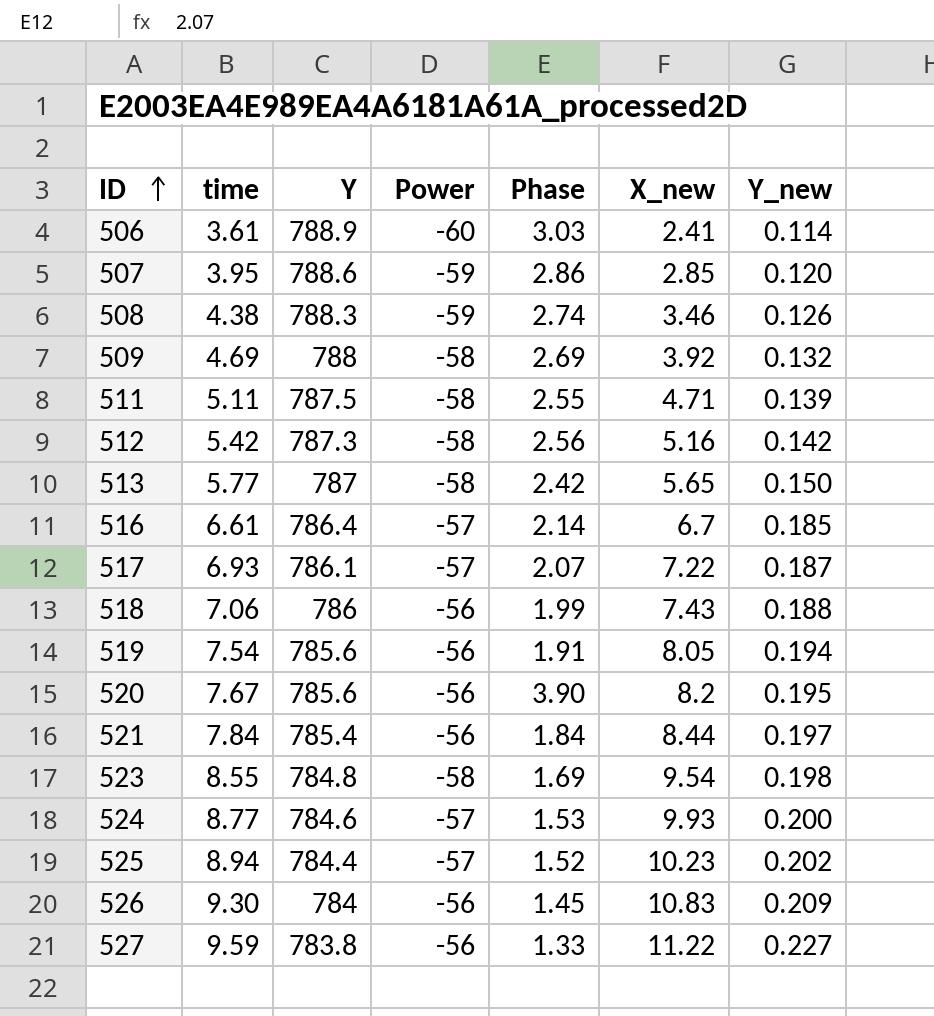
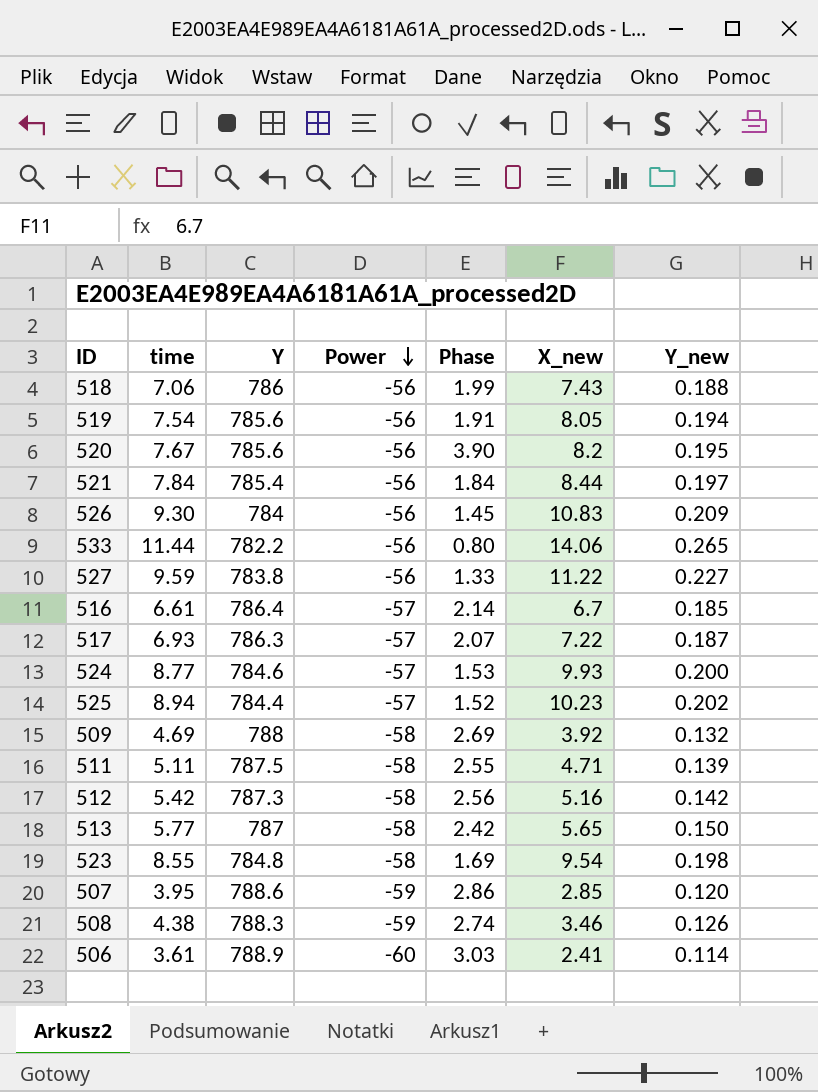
row order: ID ascending -> Power descending
row 533: none -> 11.44 | 782.2 | -56 | 0.80 | 14.06 | 0.265
517 | Y: 786.1 -> 786.3

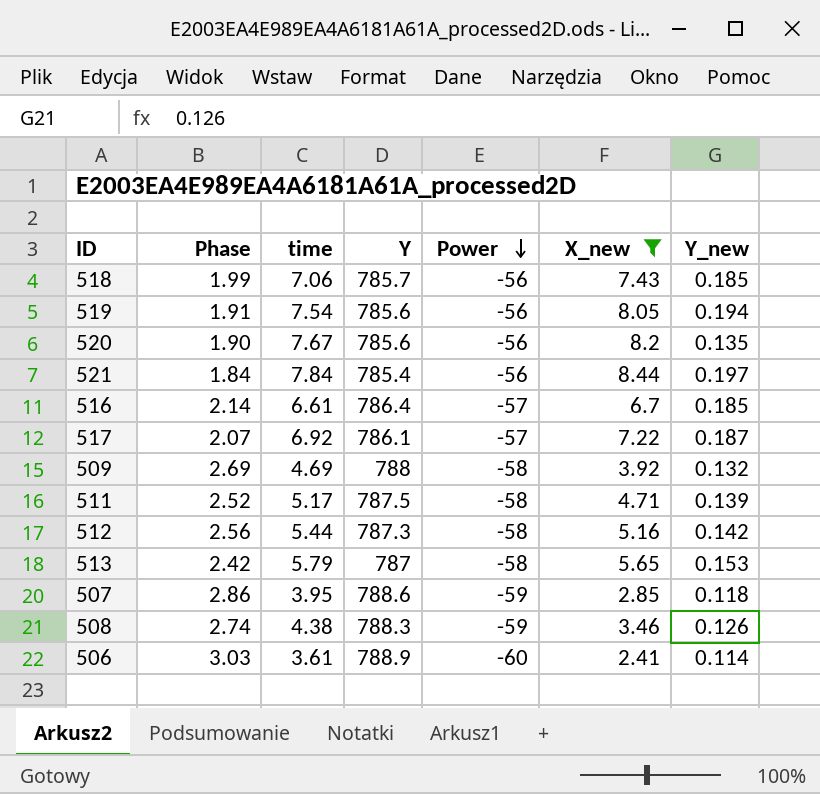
filter: none -> X_new <= 8.44
column Phase | position: 5 -> 2
518 | Y: 786 -> 785.7
518 | Y_new: 0.188 -> 0.185
520 | Phase: 3.90 -> 1.90
520 | Y_new: 0.195 -> 0.135
517 | time: 6.93 -> 6.92
517 | Y: 786.3 -> 786.1
511 | Phase: 2.55 -> 2.52
511 | time: 5.11 -> 5.17
512 | time: 5.42 -> 5.44
513 | time: 5.77 -> 5.79
513 | Y_new: 0.150 -> 0.153
507 | Y_new: 0.120 -> 0.118

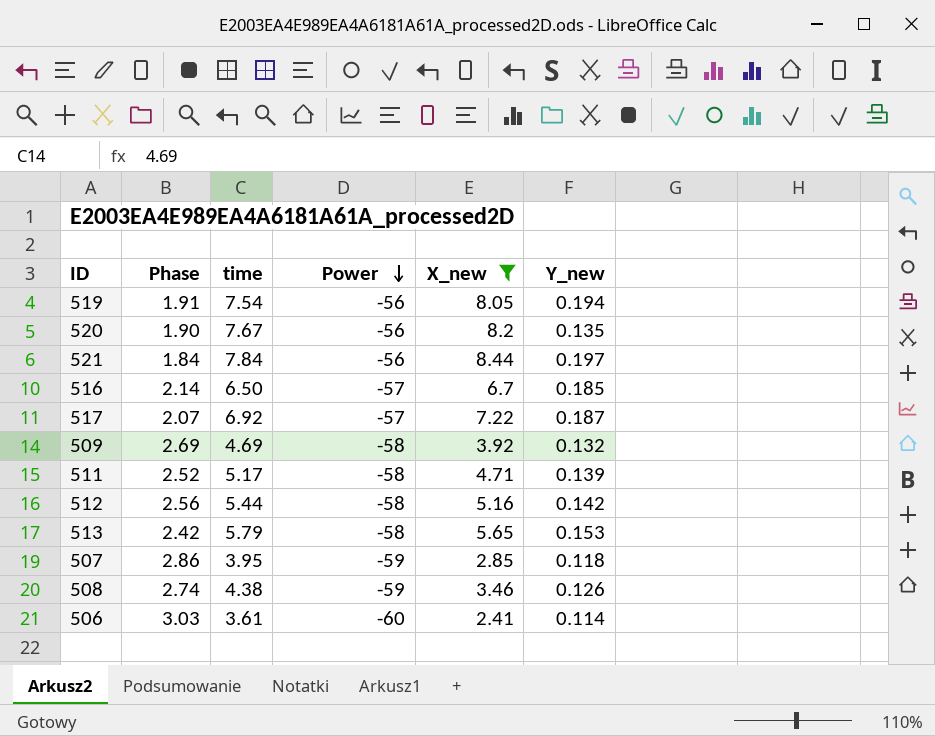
column Y | position: 4 -> none
row 518: 1.99 | 7.06 | 785.7 | -56 | 7.43 | 0.185 -> none
516 | time: 6.61 -> 6.50

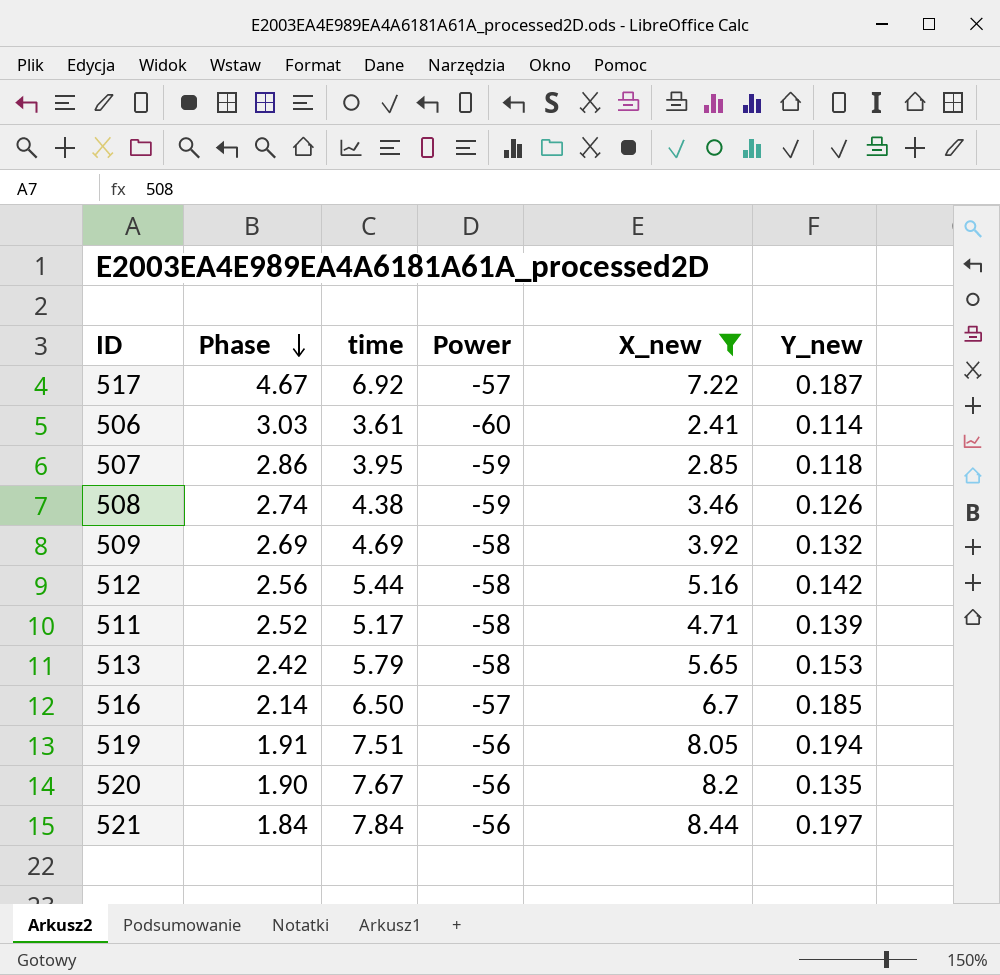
row order: Power descending -> Phase descending
517 | Phase: 2.07 -> 4.67
519 | time: 7.54 -> 7.51

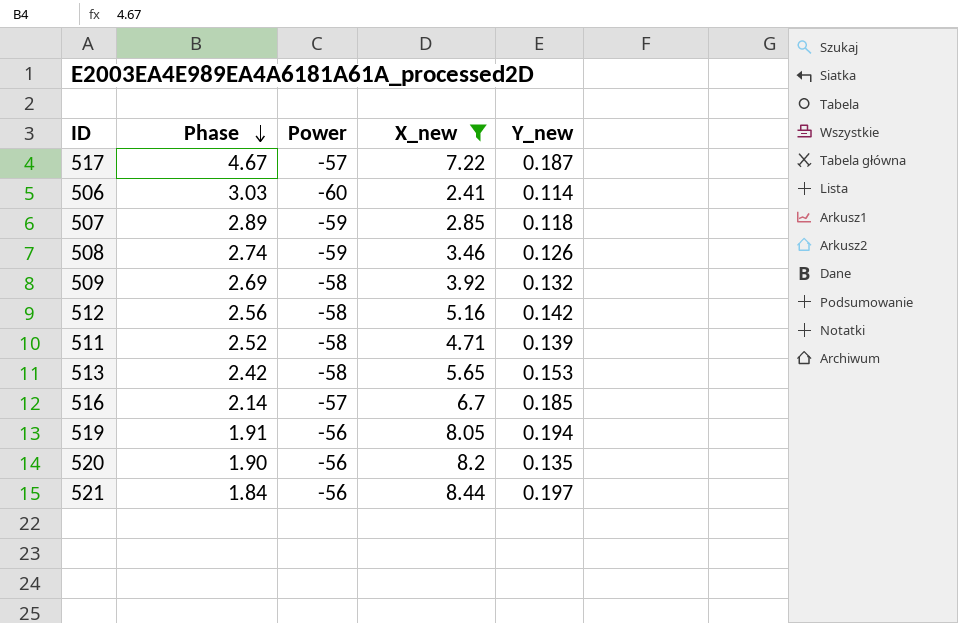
column time | position: 3 -> none
507 | Phase: 2.86 -> 2.89

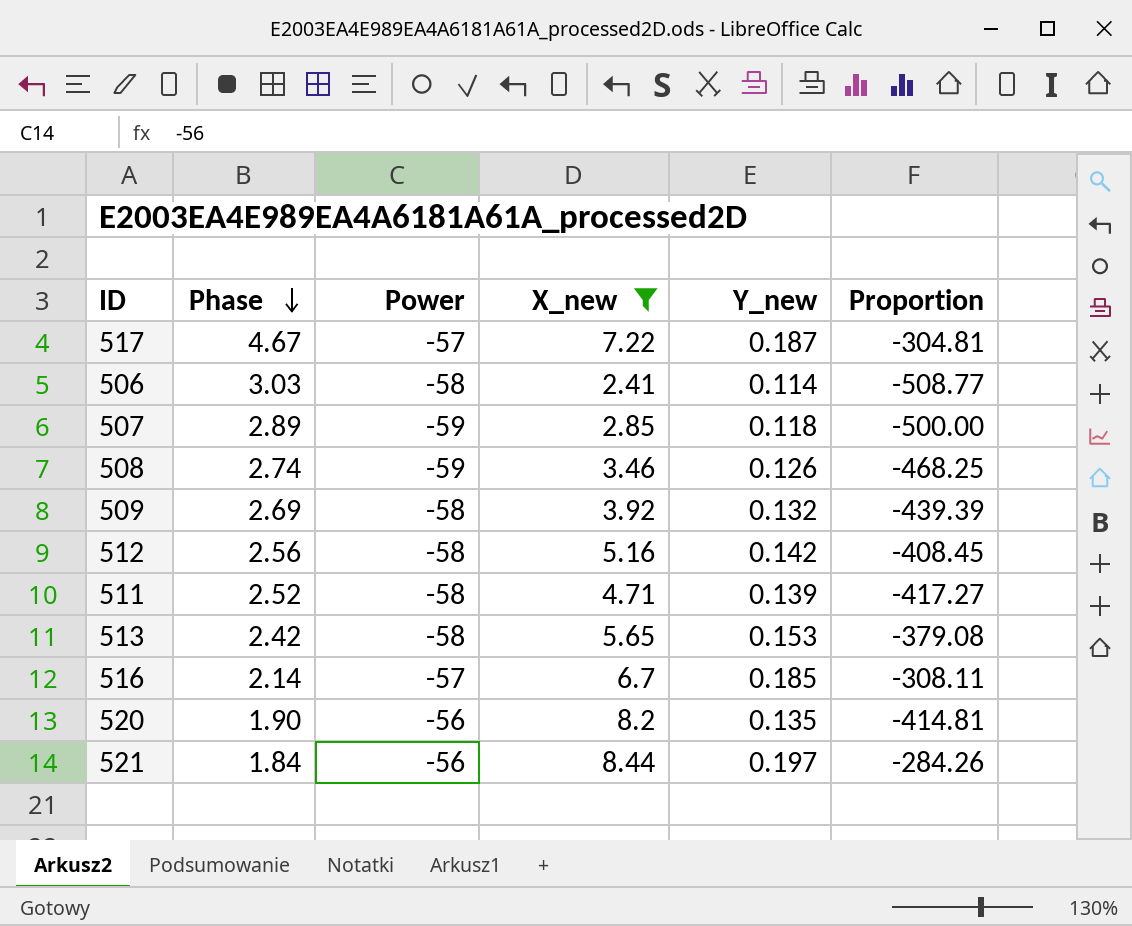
column Proportion | formula: none -> [Power] / [Y_new]
row 519: 1.91 | -56 | 8.05 | 0.194 -> none
506 | Power: -60 -> -58

